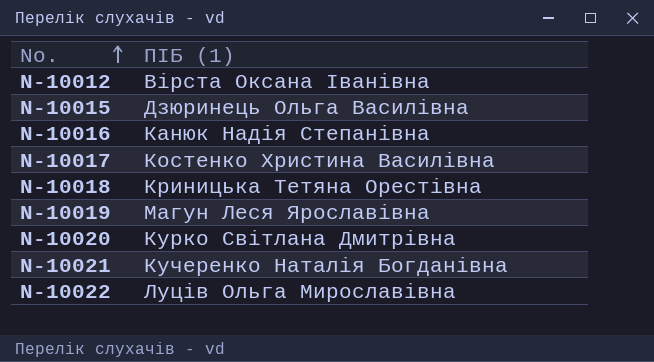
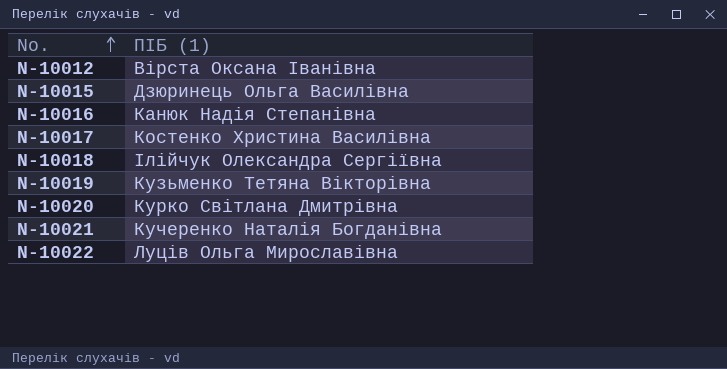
N-10018 | ПІБ (1): Криницька Тетяна Орестівна -> Ілійчук Олександра Сергіївна
N-10019 | ПІБ (1): Магун Леся Ярославівна -> Кузьменко Тетяна Вікторівна

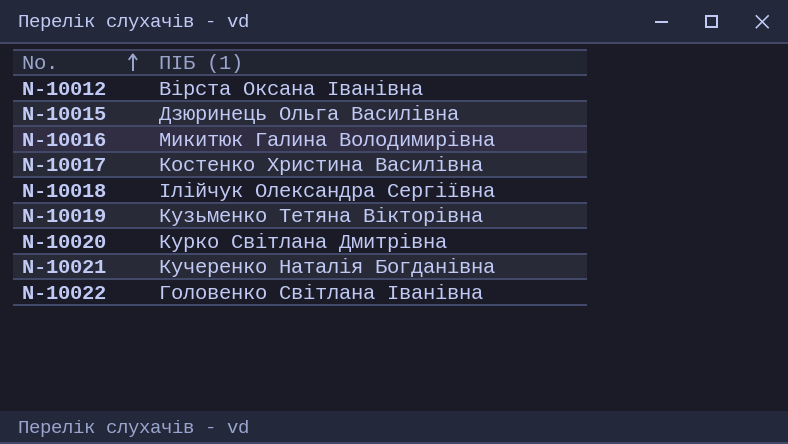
N-10016 | ПІБ (1): Канюк Надія Степанівна -> Микитюк Галина Володимирівна
N-10022 | ПІБ (1): Луців Ольга Мирославівна -> Головенко Світлана Іванівна

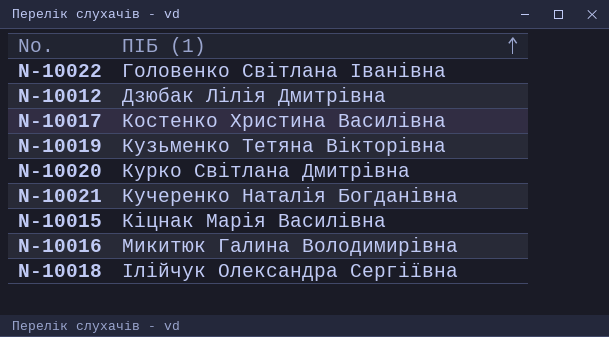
row order: No. ascending -> ПІБ (1) ascending
N-10012 | ПІБ (1): Вірста Оксана Іванівна -> Дзюбак Лілія Дмитрівна
N-10015 | ПІБ (1): Дзюринець Ольга Василівна -> Кіцнак Марія Василівна

